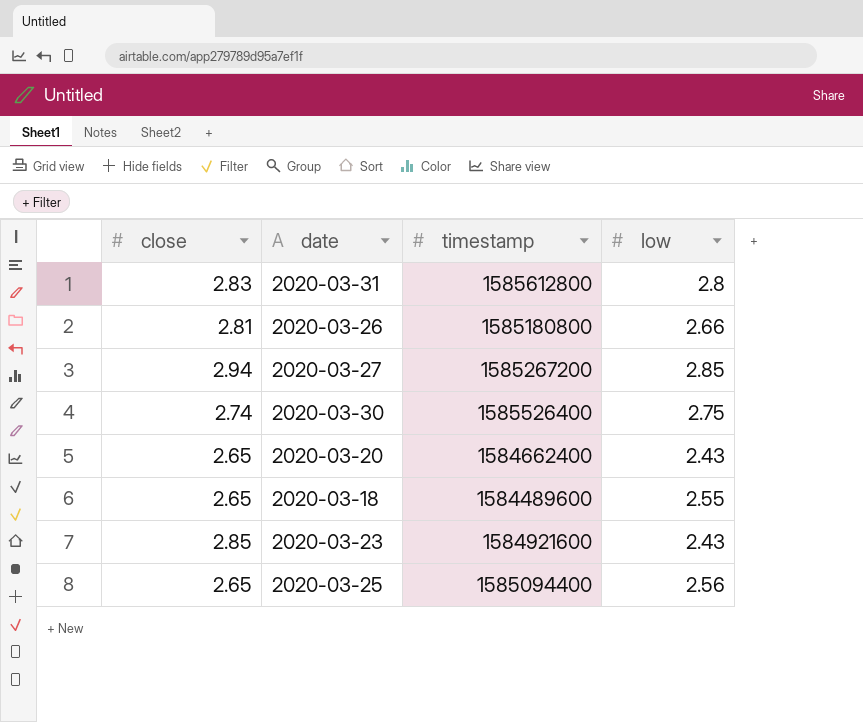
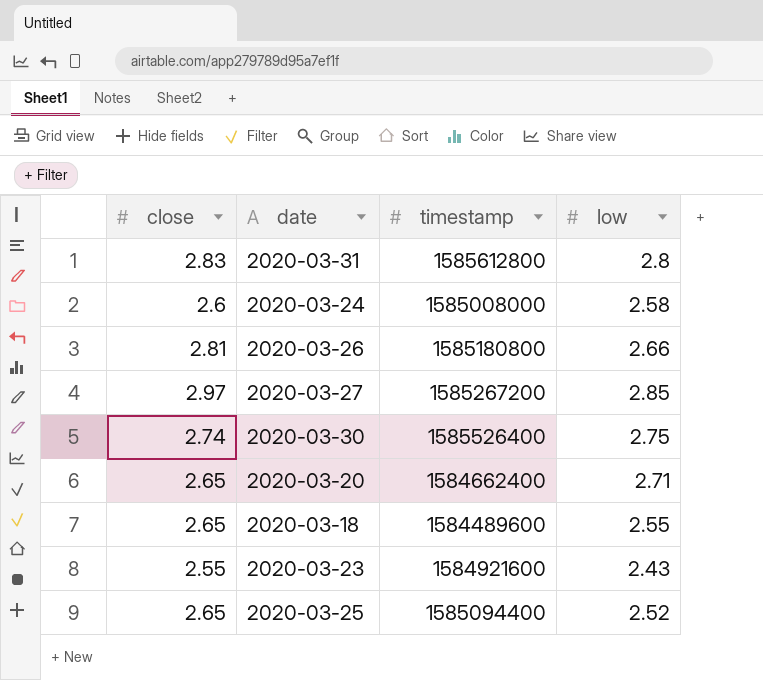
row 2020-03-24: none -> 2.6 | 1585008000 | 2.58
2020-03-27 | close: 2.94 -> 2.97
2020-03-20 | low: 2.43 -> 2.71
2020-03-23 | close: 2.85 -> 2.55
2020-03-25 | low: 2.56 -> 2.52

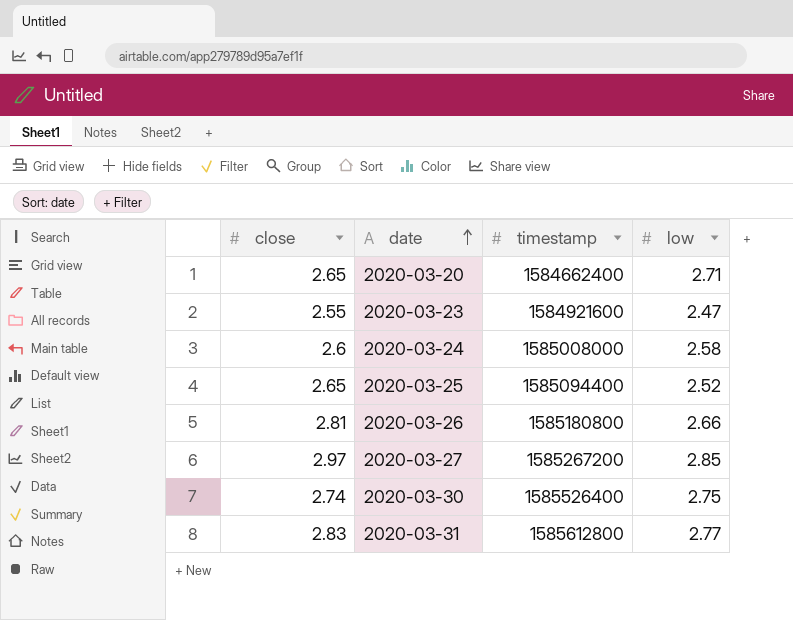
row order: none -> date ascending
row 2020-03-18: 2.65 | 1584489600 | 2.55 -> none
2020-03-23 | low: 2.43 -> 2.47
2020-03-31 | low: 2.8 -> 2.77

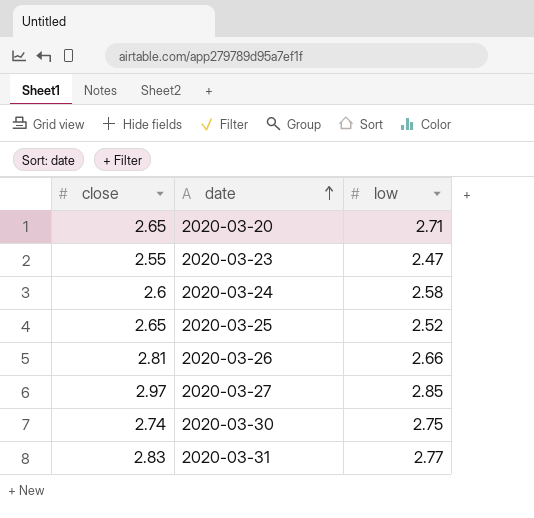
column timestamp | position: 3 -> none

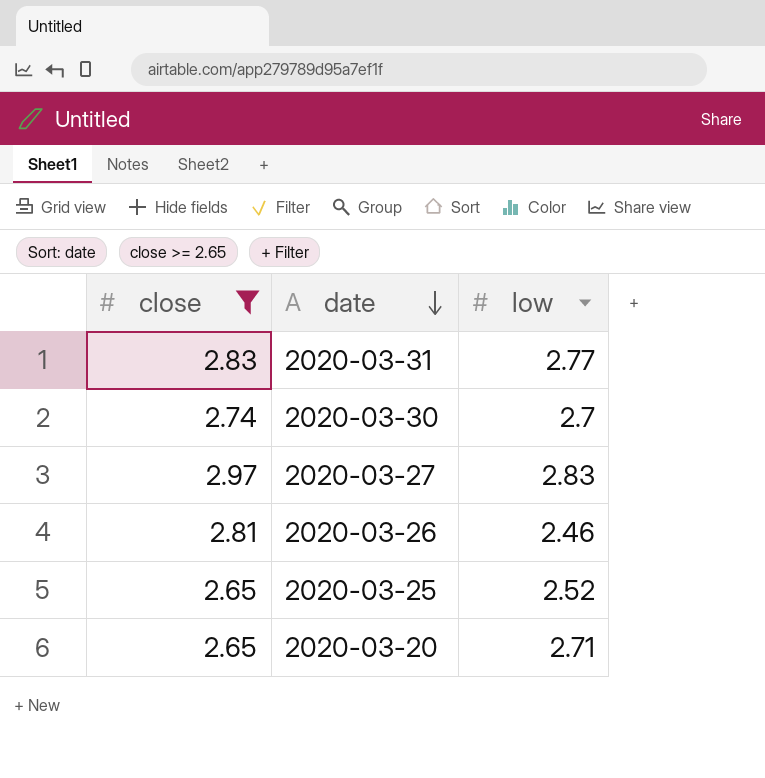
filter: none -> close >= 2.65
row order: date ascending -> date descending
2020-03-30 | low: 2.75 -> 2.7
2020-03-27 | low: 2.85 -> 2.83
2020-03-26 | low: 2.66 -> 2.46

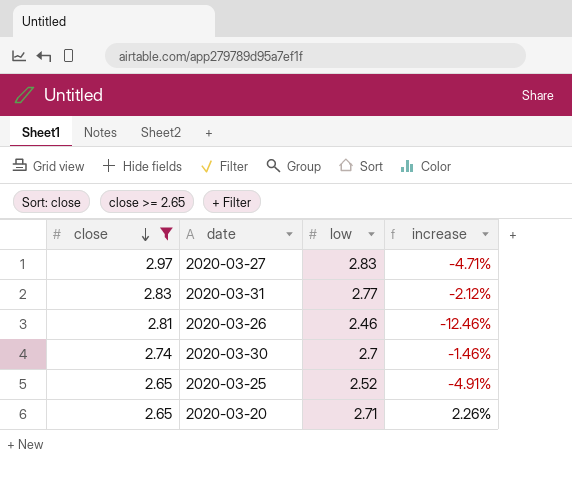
row order: date descending -> close descending
column increase | formula: none -> ([low] - [close]) / [close]

